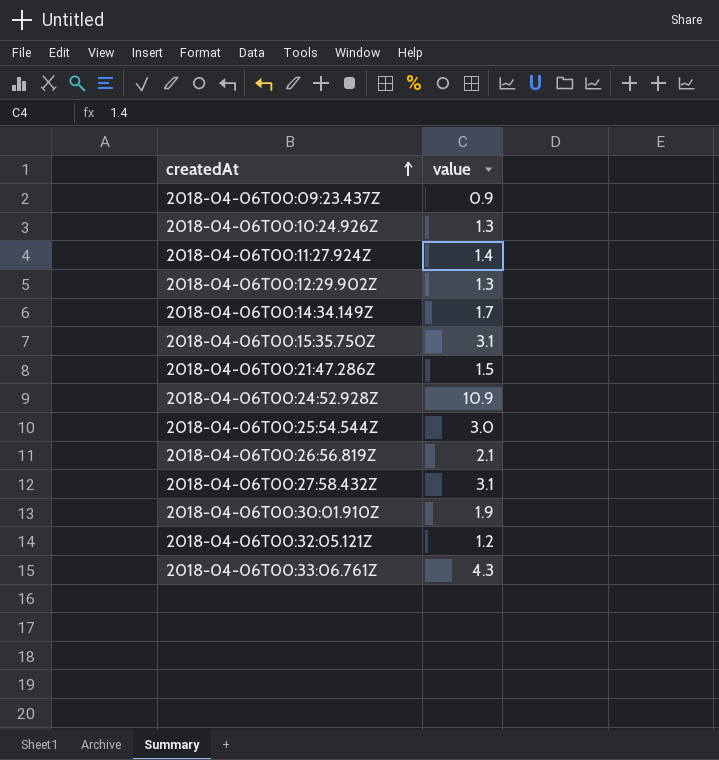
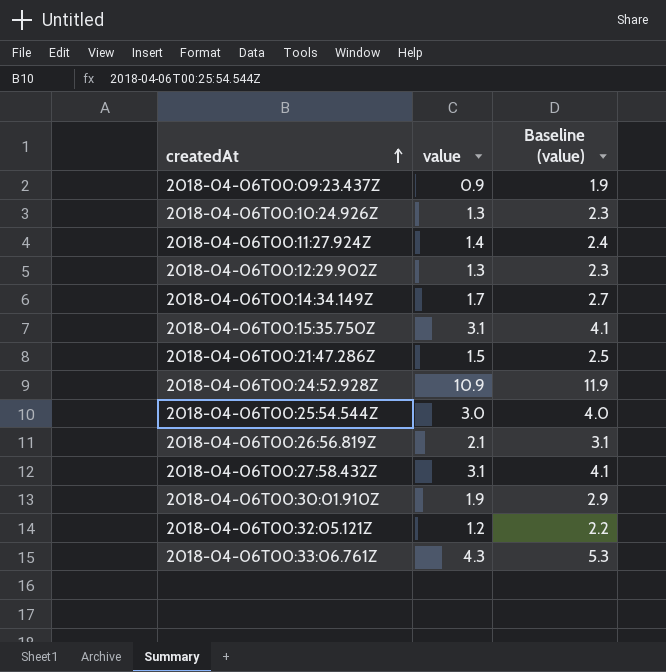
column Baseline (value) | formula: none -> [value] + 1

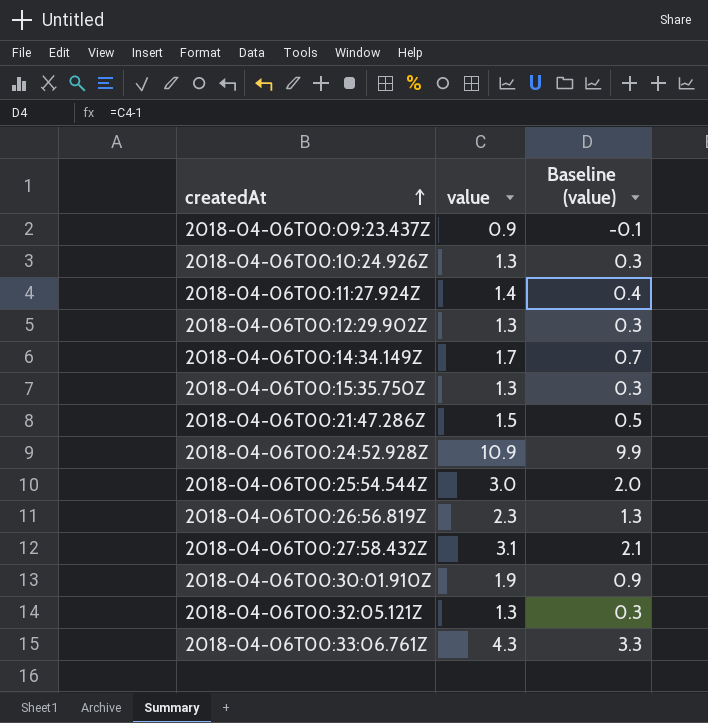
column Baseline (value) | formula: [value] + 1 -> [value] - 1
2018-04-06T00:15:35.750Z | value: 3.1 -> 1.3
2018-04-06T00:26:56.819Z | value: 2.1 -> 2.3
2018-04-06T00:32:05.121Z | value: 1.2 -> 1.3

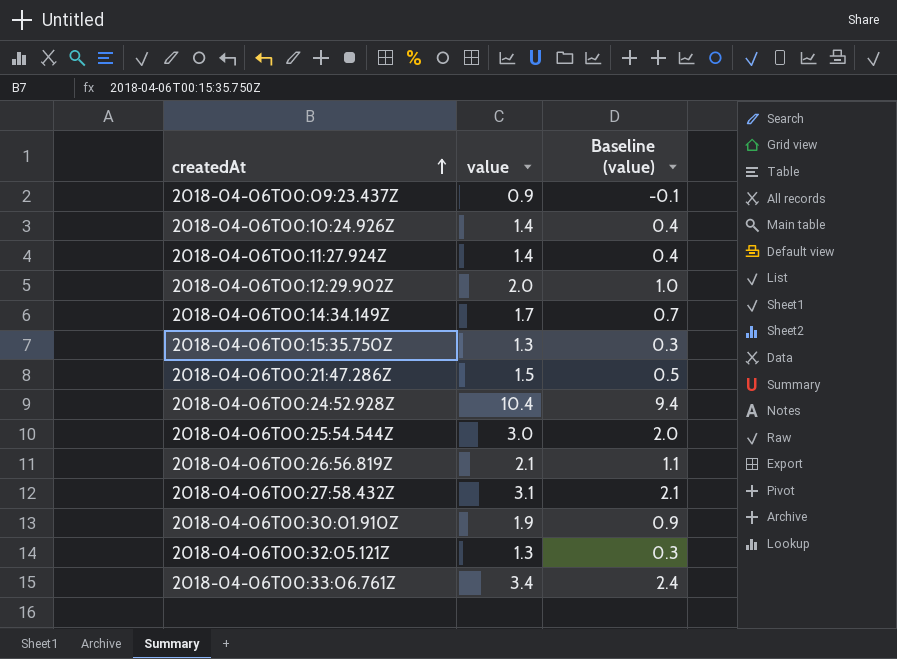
2018-04-06T00:10:24.926Z | value: 1.3 -> 1.4
2018-04-06T00:10:24.926Z | Baseline (value): 0.3 -> 0.4
2018-04-06T00:12:29.902Z | value: 1.3 -> 2.0
2018-04-06T00:12:29.902Z | Baseline (value): 0.3 -> 1.0
2018-04-06T00:24:52.928Z | value: 10.9 -> 10.4
2018-04-06T00:24:52.928Z | Baseline (value): 9.9 -> 9.4
2018-04-06T00:26:56.819Z | value: 2.3 -> 2.1
2018-04-06T00:26:56.819Z | Baseline (value): 1.3 -> 1.1
2018-04-06T00:33:06.761Z | value: 4.3 -> 3.4
2018-04-06T00:33:06.761Z | Baseline (value): 3.3 -> 2.4

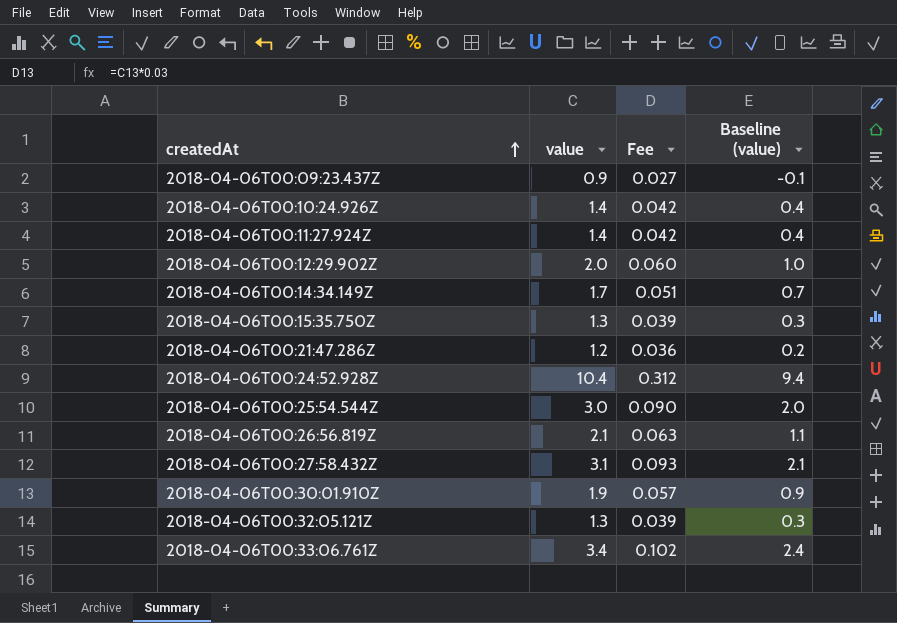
column Fee | formula: none -> [value] * 0.03
2018-04-06T00:21:47.286Z | value: 1.5 -> 1.2
2018-04-06T00:21:47.286Z | Baseline (value): 0.5 -> 0.2

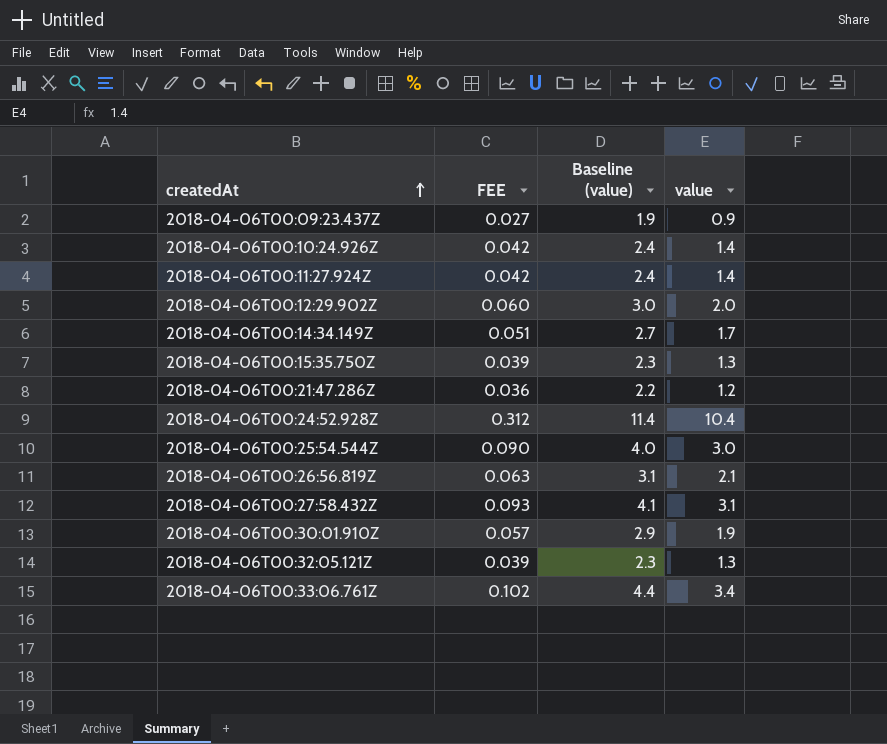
column name: Fee -> FEE
column Baseline (value) | formula: [value] - 1 -> [value] + 1
column value | position: 2 -> 4

